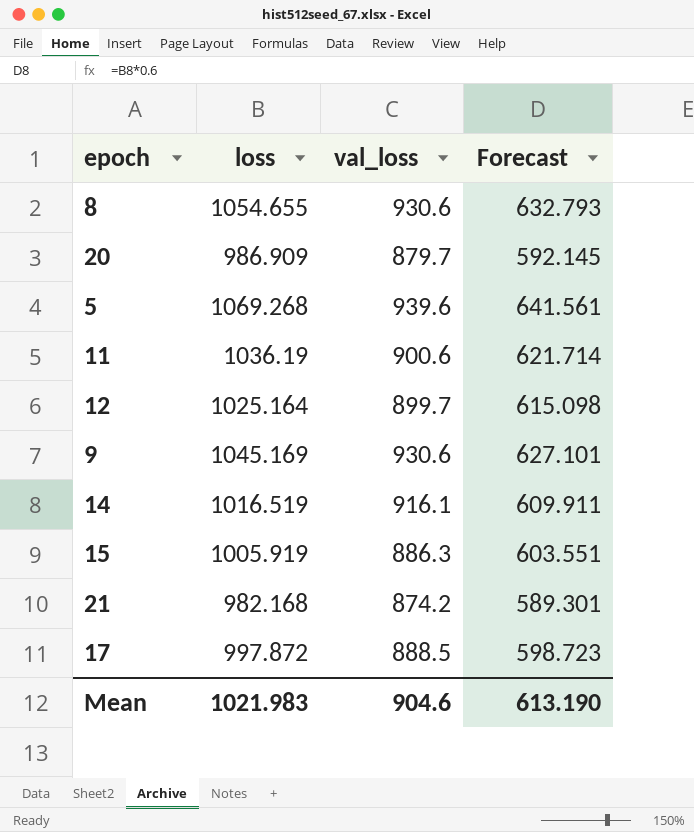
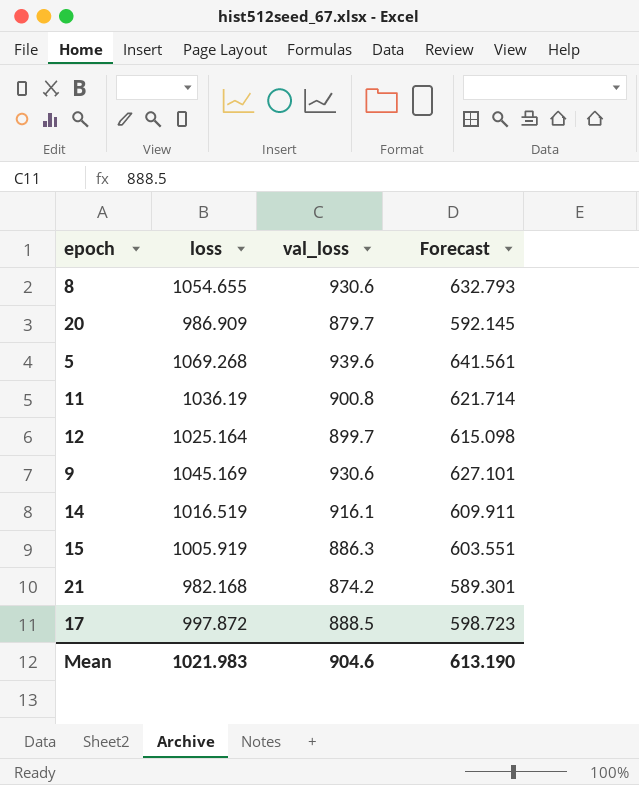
11 | val_loss: 900.6 -> 900.8

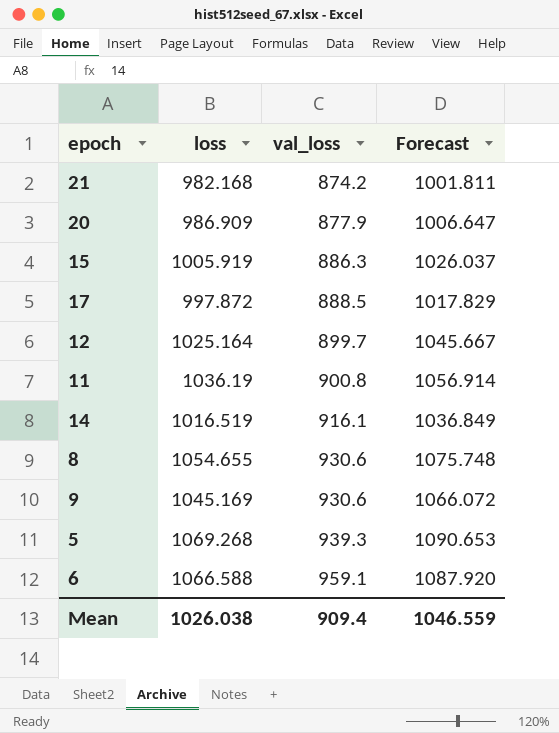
row order: none -> val_loss ascending
column Forecast | formula: [loss] * 0.6 -> [loss] * 1.02
20 | val_loss: 879.7 -> 877.9
5 | val_loss: 939.6 -> 939.3
row 6: none -> 1066.588 | 959.1 | 1087.920
Mean | loss: 1021.983 -> 1026.038
Mean | val_loss: 904.6 -> 909.4
Mean | Forecast: 613.190 -> 1046.559

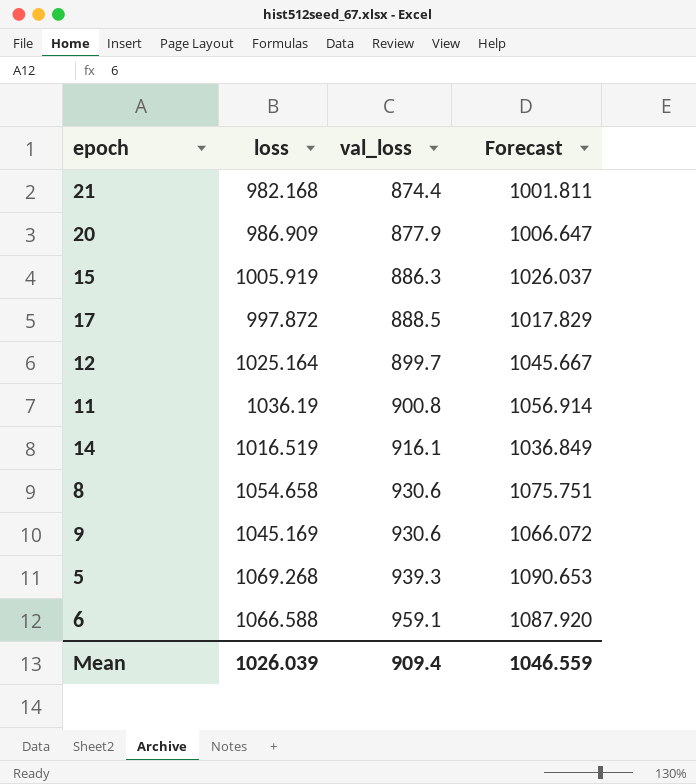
21 | val_loss: 874.2 -> 874.4
8 | loss: 1054.655 -> 1054.658
8 | Forecast: 1075.748 -> 1075.751
Mean | loss: 1026.038 -> 1026.039

